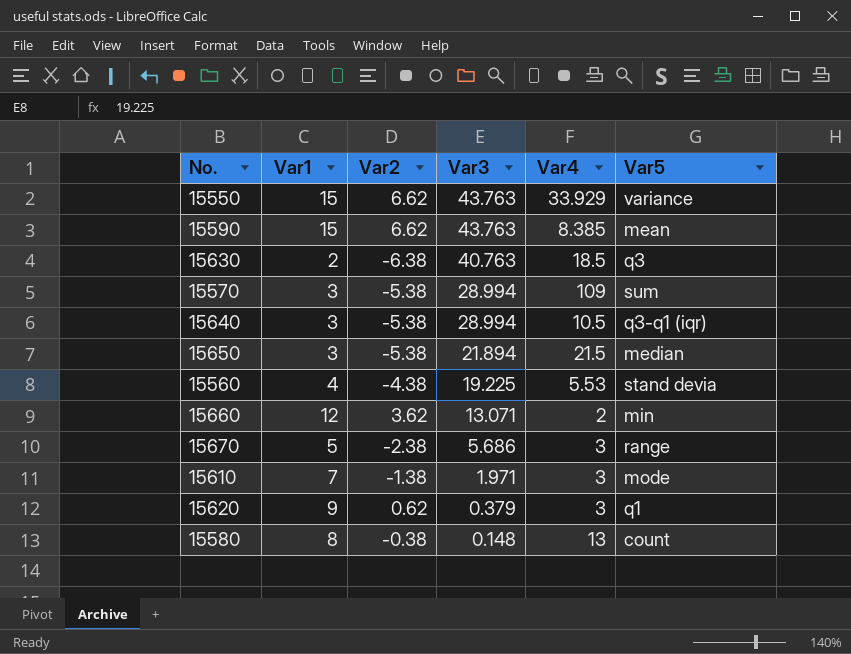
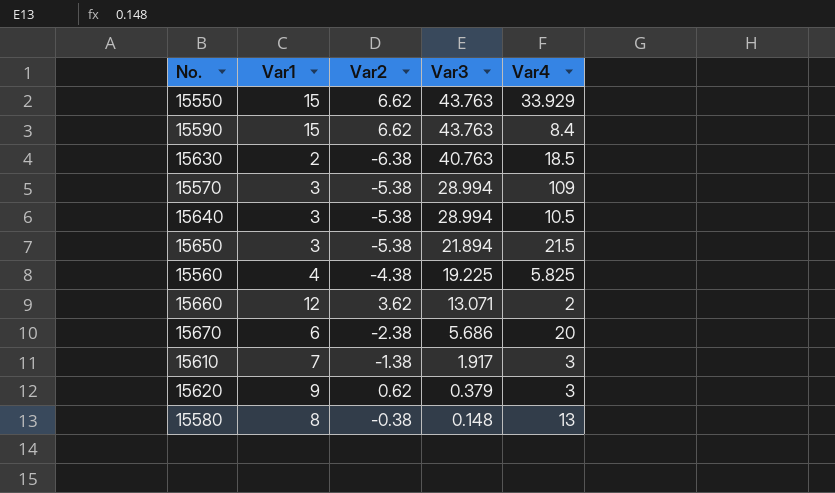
column Var5 | position: 6 -> none
15590 | Var4: 8.385 -> 8.4
15560 | Var4: 5.53 -> 5.825
15670 | Var1: 5 -> 6
15670 | Var4: 3 -> 20
15610 | Var3: 1.971 -> 1.917

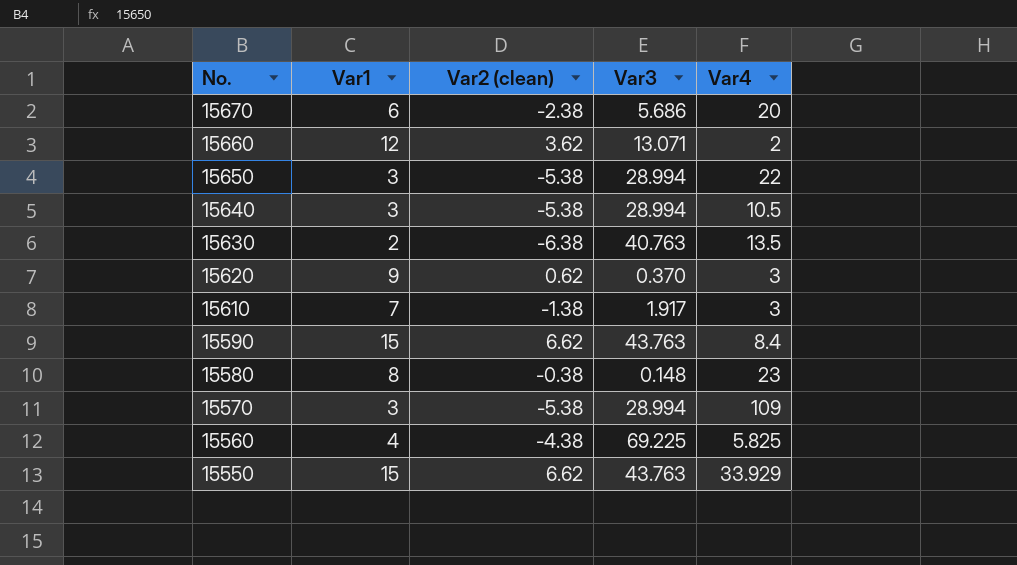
row order: Var3 descending -> No. descending
column name: Var2 -> Var2 (clean)
15650 | Var3: 21.894 -> 28.994
15650 | Var4: 21.5 -> 22
15630 | Var4: 18.5 -> 13.5
15620 | Var3: 0.379 -> 0.370
15580 | Var4: 13 -> 23
15560 | Var3: 19.225 -> 69.225

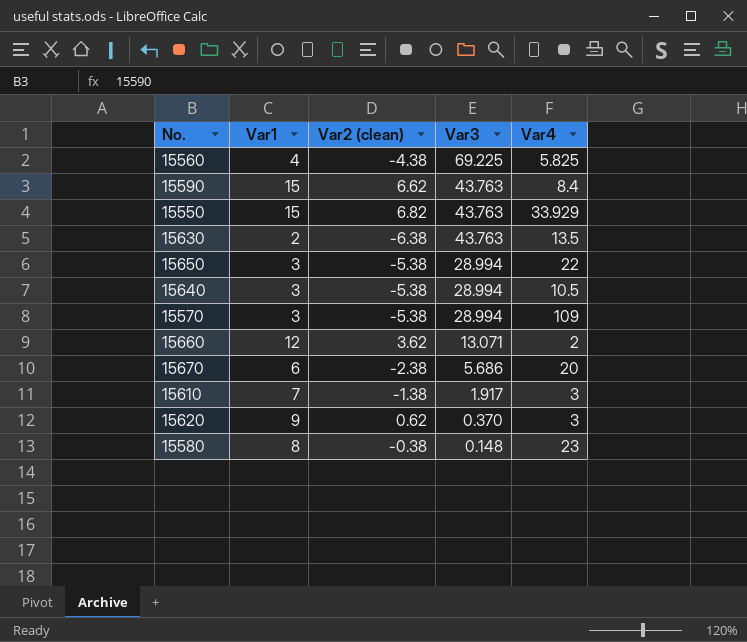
row order: No. descending -> Var3 descending
15550 | Var2 (clean): 6.62 -> 6.82
15630 | Var3: 40.763 -> 43.763

